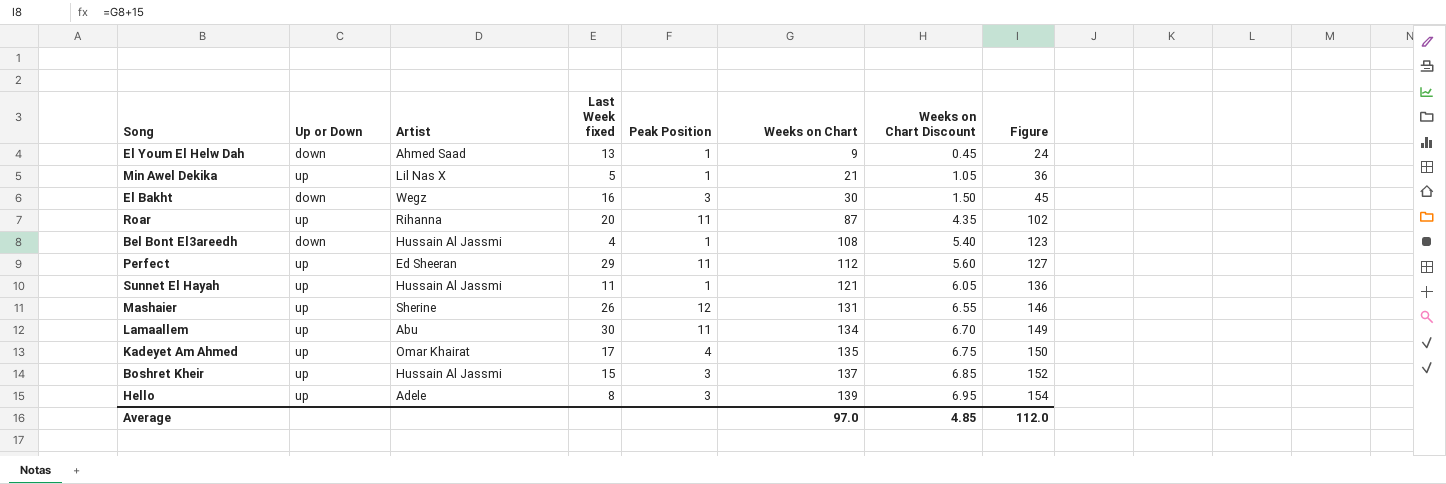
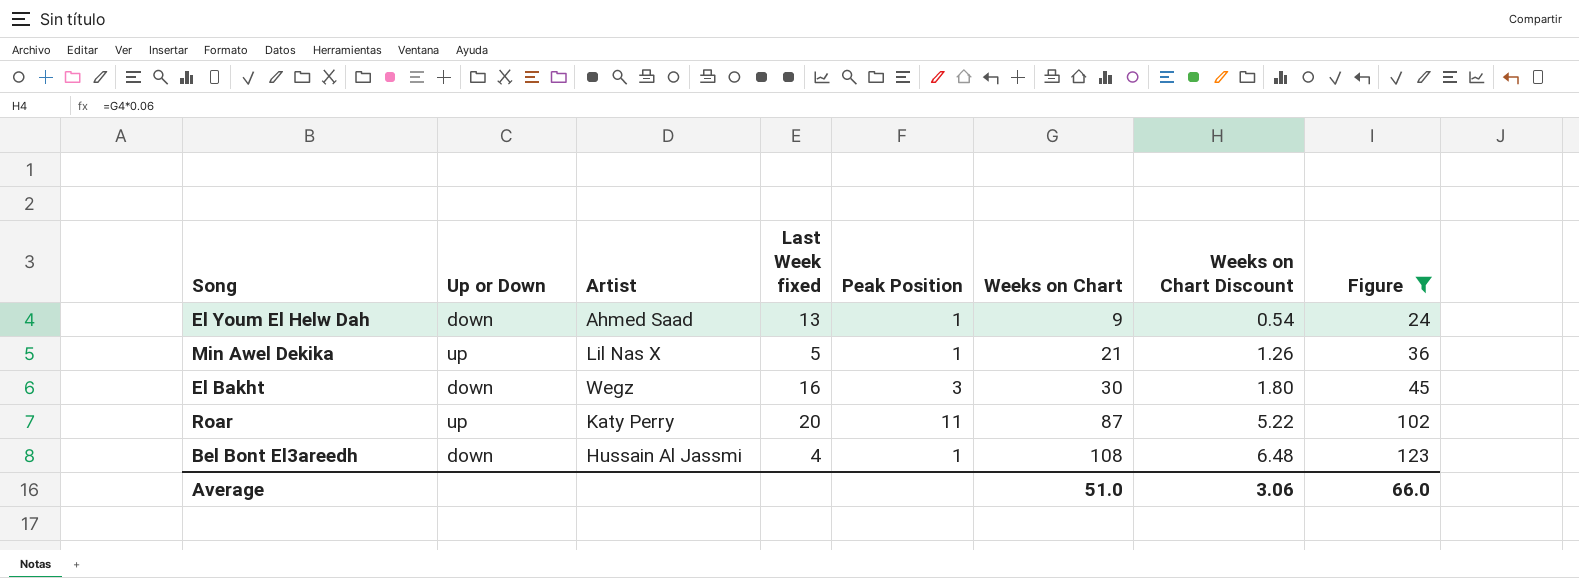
filter: none -> Figure <= 123
column Weeks on Chart Discount | formula: [Weeks on Chart] * 0.05 -> [Weeks on Chart] * 0.06
Roar | Artist: Rihanna -> Katy Perry
Average | Weeks on Chart: 97.0 -> 51.0
Average | Weeks on Chart Discount: 4.85 -> 3.06
Average | Figure: 112.0 -> 66.0

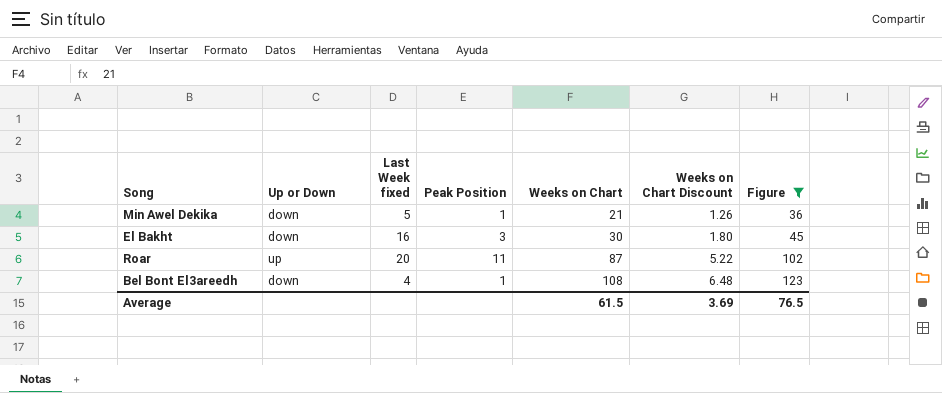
column Artist | position: 3 -> none
row El Youm El Helw Dah: down | Ahmed Saad | 13 | 1 | 9 | 0.54 | 24 -> none
Min Awel Dekika | Up or Down: up -> down
Average | Weeks on Chart: 51.0 -> 61.5
Average | Weeks on Chart Discount: 3.06 -> 3.69
Average | Figure: 66.0 -> 76.5

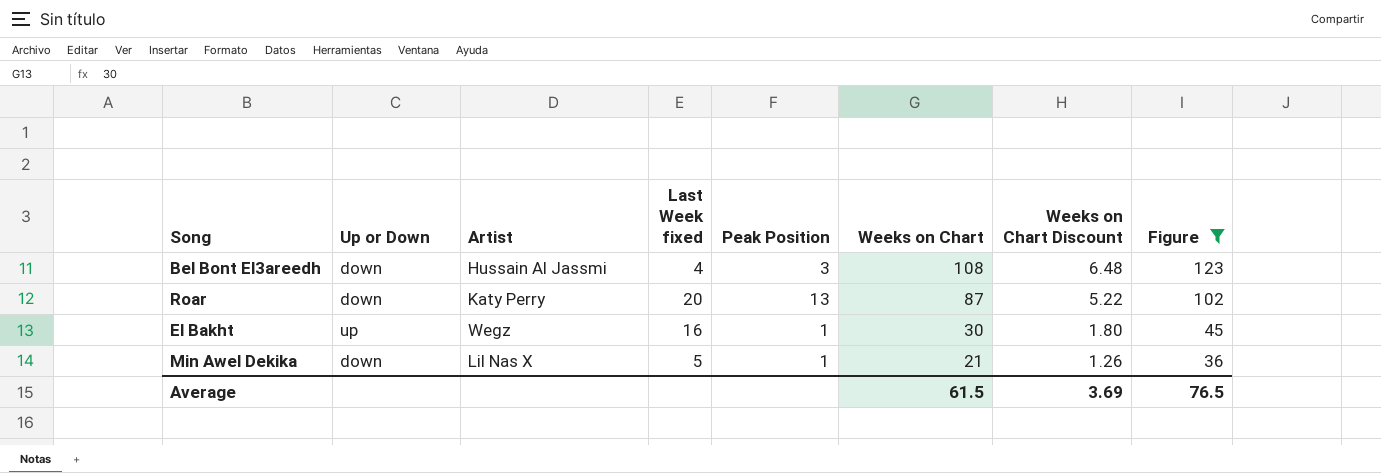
row order: Weeks on Chart ascending -> Weeks on Chart descending
column Artist | position: none -> 3
Bel Bont El3areedh | Peak Position: 1 -> 3
Roar | Up or Down: up -> down
Roar | Peak Position: 11 -> 13
El Bakht | Up or Down: down -> up
El Bakht | Peak Position: 3 -> 1

